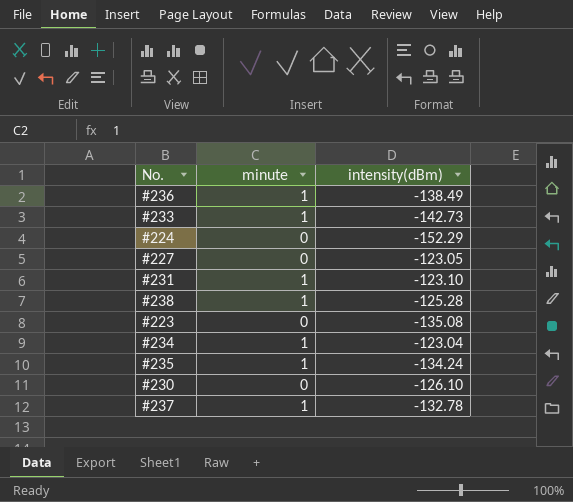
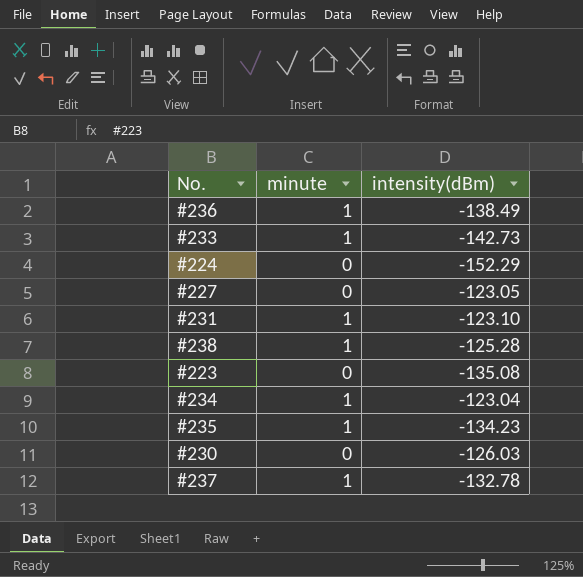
#235 | intensity(dBm): -134.24 -> -134.23
#230 | intensity(dBm): -126.10 -> -126.03

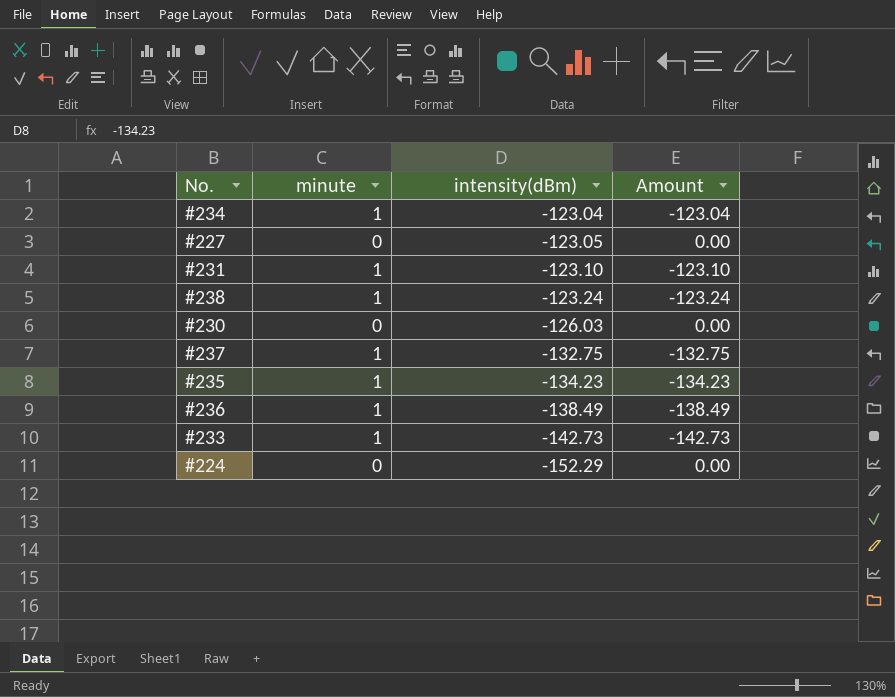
row order: none -> intensity(dBm) descending
column Amount | formula: none -> [minute] * [intensity(dBm)]
row #223: 0 | -135.08 -> none
#238 | intensity(dBm): -125.28 -> -123.24
#237 | intensity(dBm): -132.78 -> -132.75

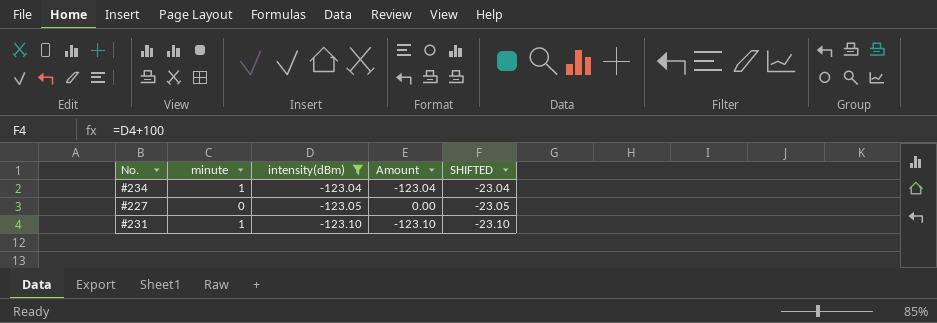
filter: none -> intensity(dBm) >= -123.10
column SHIFTED | formula: none -> [intensity(dBm)] + 100

